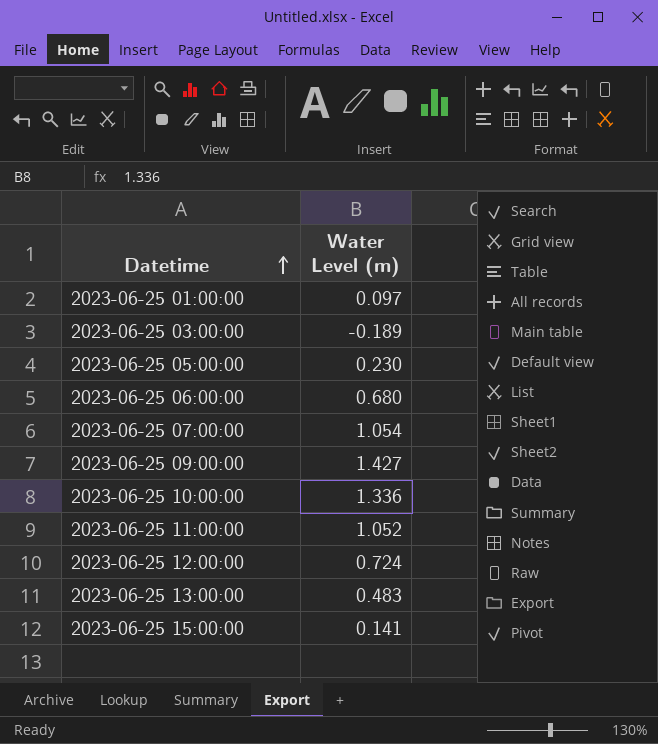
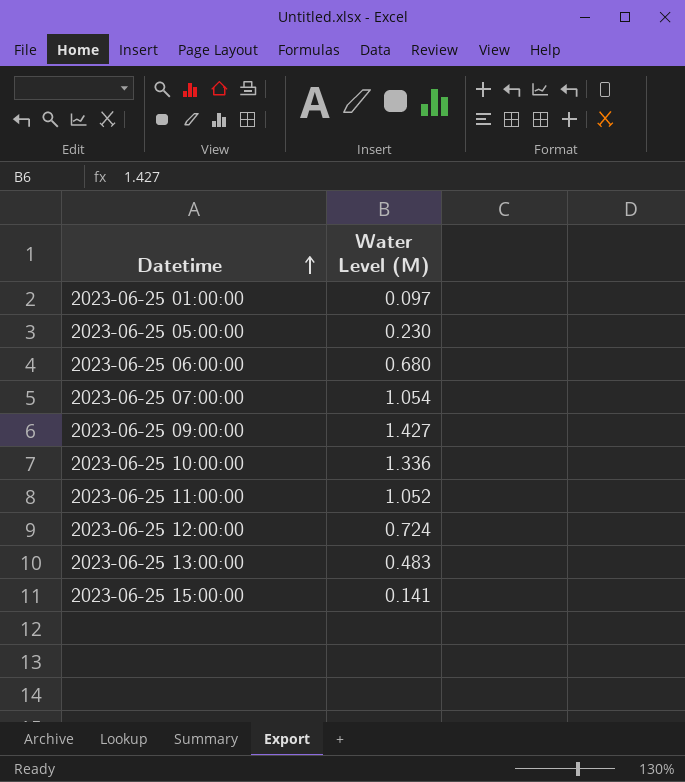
column name: Water Level (m) -> Water Level (M)
row 2023-06-25 03:00:00: -0.189 -> none

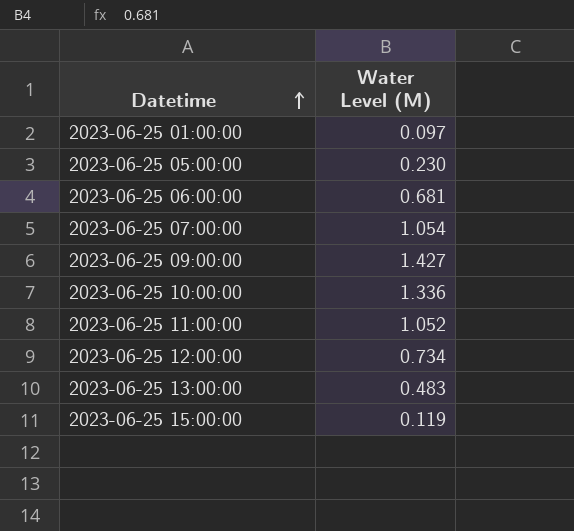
2023-06-25 06:00:00 | Water Level (M): 0.680 -> 0.681
2023-06-25 12:00:00 | Water Level (M): 0.724 -> 0.734
2023-06-25 15:00:00 | Water Level (M): 0.141 -> 0.119

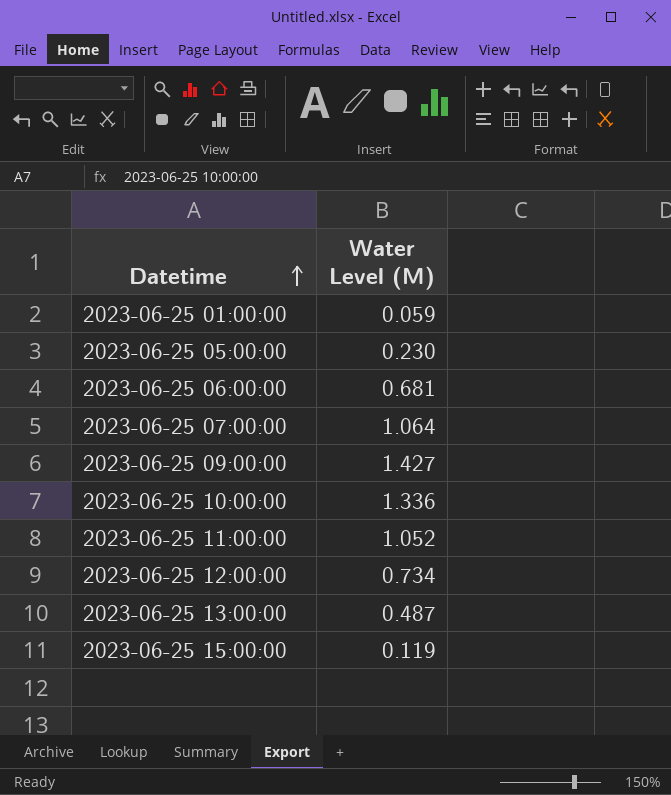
2023-06-25 01:00:00 | Water Level (M): 0.097 -> 0.059
2023-06-25 07:00:00 | Water Level (M): 1.054 -> 1.064
2023-06-25 13:00:00 | Water Level (M): 0.483 -> 0.487

